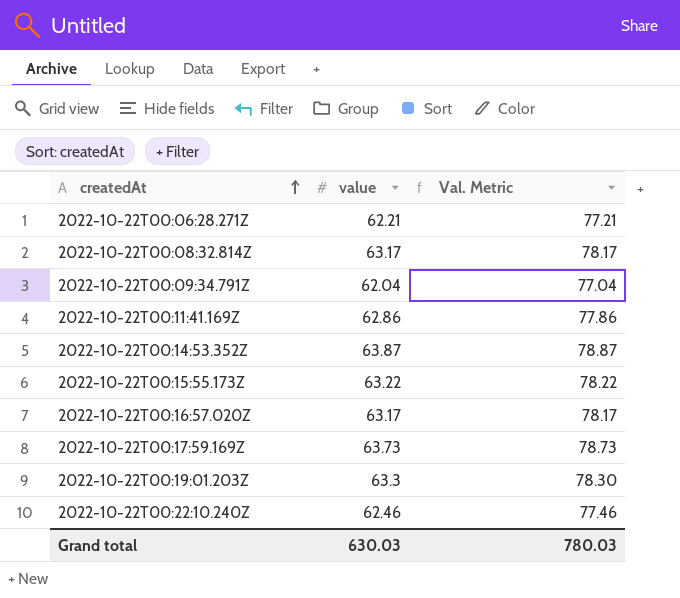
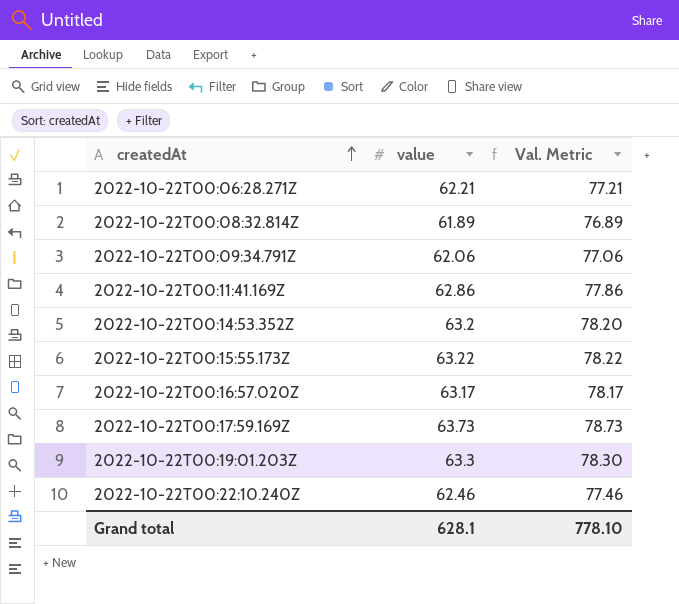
2022-10-22T00:08:32.814Z | value: 63.17 -> 61.89
2022-10-22T00:08:32.814Z | Val. Metric: 78.17 -> 76.89
2022-10-22T00:09:34.791Z | value: 62.04 -> 62.06
2022-10-22T00:09:34.791Z | Val. Metric: 77.04 -> 77.06
2022-10-22T00:14:53.352Z | value: 63.87 -> 63.2
2022-10-22T00:14:53.352Z | Val. Metric: 78.87 -> 78.20
Grand total | value: 630.03 -> 628.1
Grand total | Val. Metric: 780.03 -> 778.10

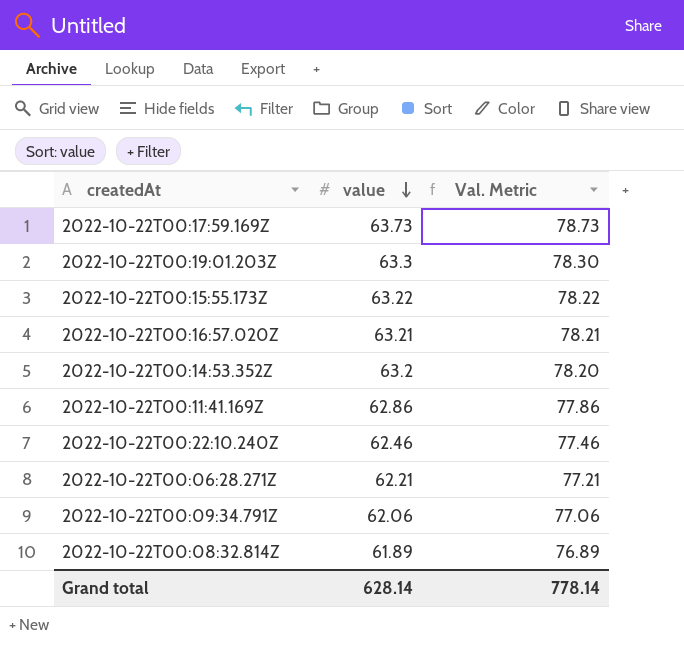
row order: createdAt ascending -> value descending
2022-10-22T00:16:57.020Z | value: 63.17 -> 63.21
2022-10-22T00:16:57.020Z | Val. Metric: 78.17 -> 78.21
Grand total | value: 628.1 -> 628.14
Grand total | Val. Metric: 778.10 -> 778.14

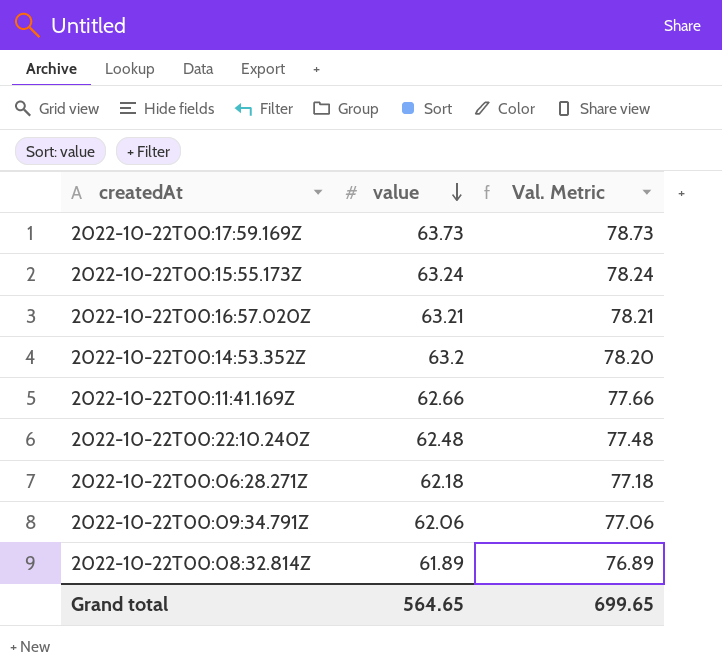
row 2022-10-22T00:19:01.203Z: 63.3 | 78.30 -> none
2022-10-22T00:15:55.173Z | value: 63.22 -> 63.24
2022-10-22T00:15:55.173Z | Val. Metric: 78.22 -> 78.24
2022-10-22T00:11:41.169Z | value: 62.86 -> 62.66
2022-10-22T00:11:41.169Z | Val. Metric: 77.86 -> 77.66
2022-10-22T00:22:10.240Z | value: 62.46 -> 62.48
2022-10-22T00:22:10.240Z | Val. Metric: 77.46 -> 77.48
2022-10-22T00:06:28.271Z | value: 62.21 -> 62.18
2022-10-22T00:06:28.271Z | Val. Metric: 77.21 -> 77.18
Grand total | value: 628.14 -> 564.65
Grand total | Val. Metric: 778.14 -> 699.65

